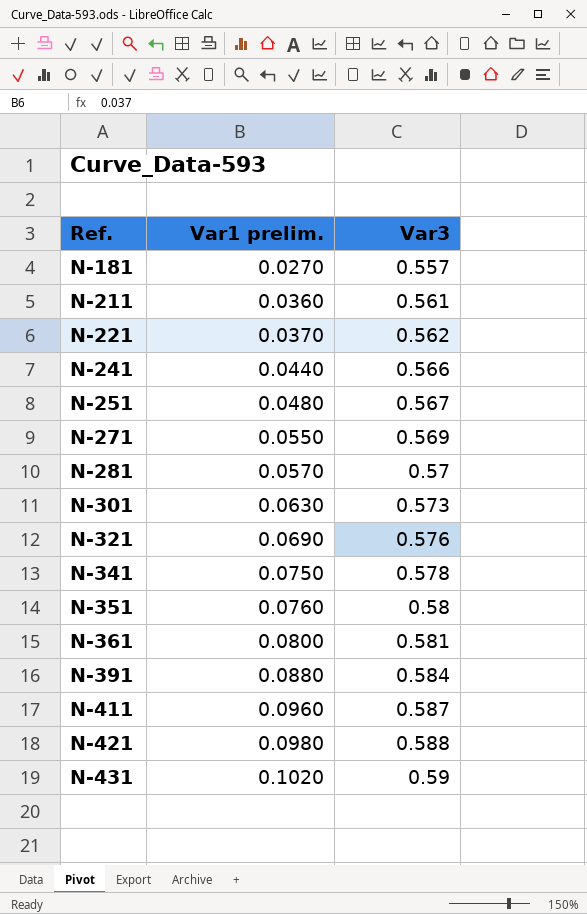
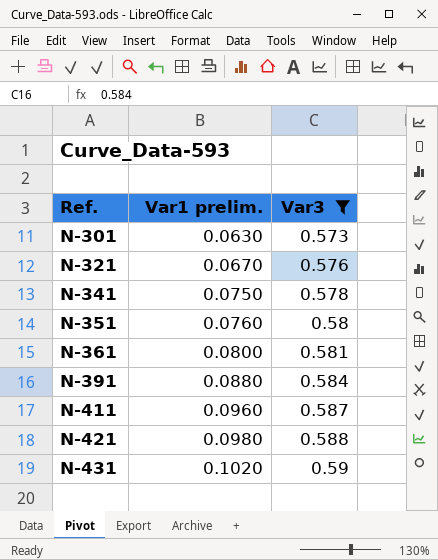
filter: none -> Var3 >= 0.573
N-321 | Var1 prelim.: 0.0690 -> 0.0670

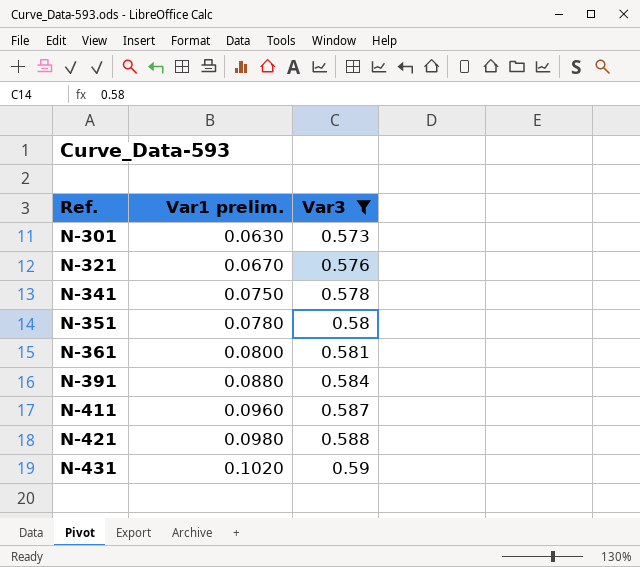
N-351 | Var1 prelim.: 0.0760 -> 0.0780

